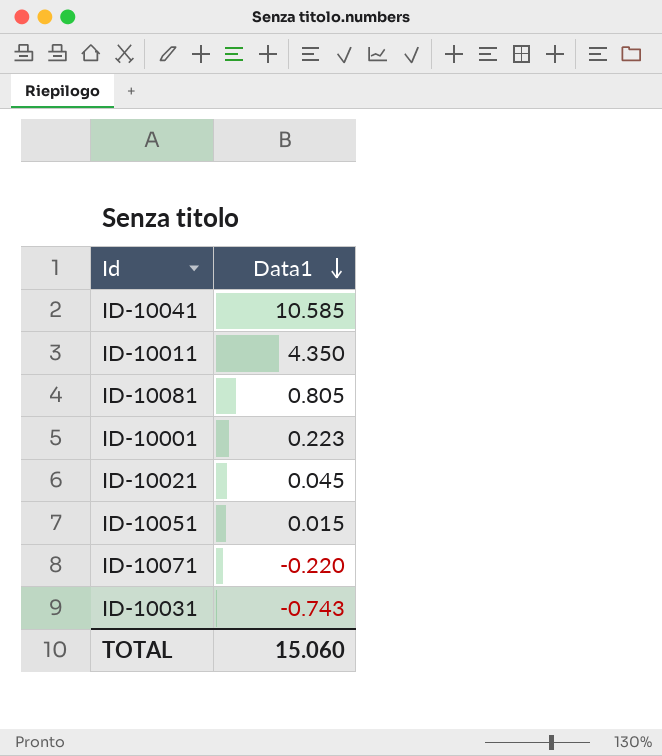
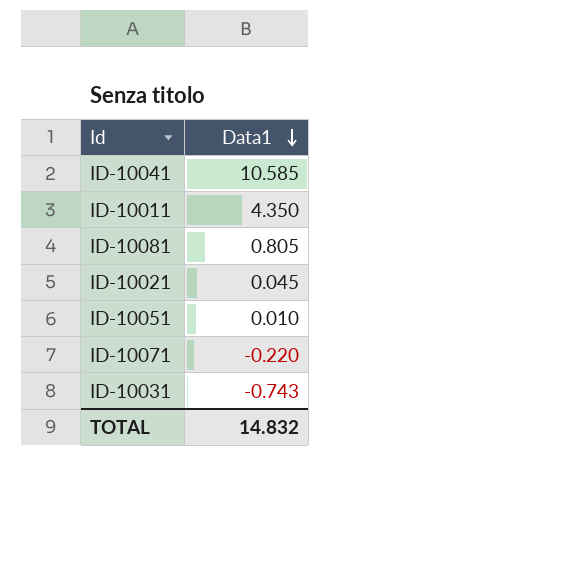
row ID-10001: 0.223 -> none
ID-10051 | Data1: 0.015 -> 0.010
TOTAL | Data1: 15.060 -> 14.832

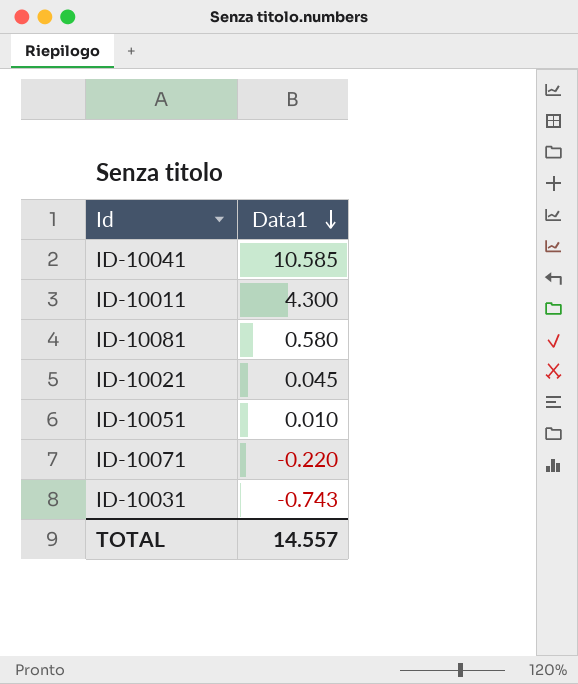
ID-10011 | Data1: 4.350 -> 4.300
ID-10081 | Data1: 0.805 -> 0.580
TOTAL | Data1: 14.832 -> 14.557

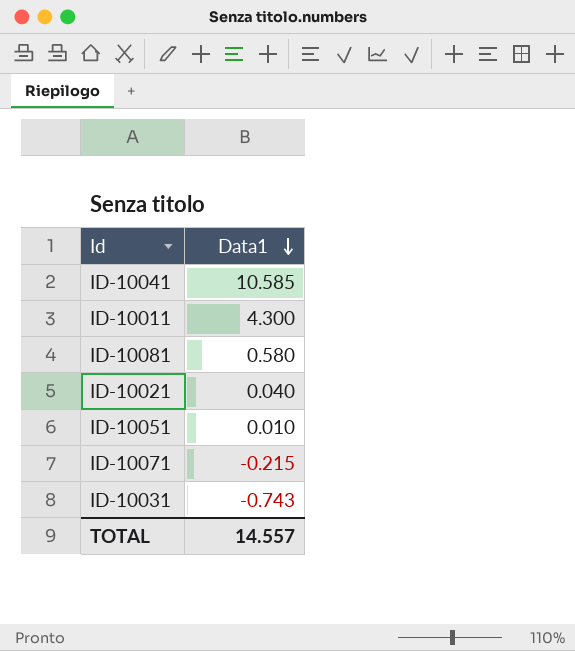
ID-10021 | Data1: 0.045 -> 0.040
ID-10071 | Data1: -0.220 -> -0.215

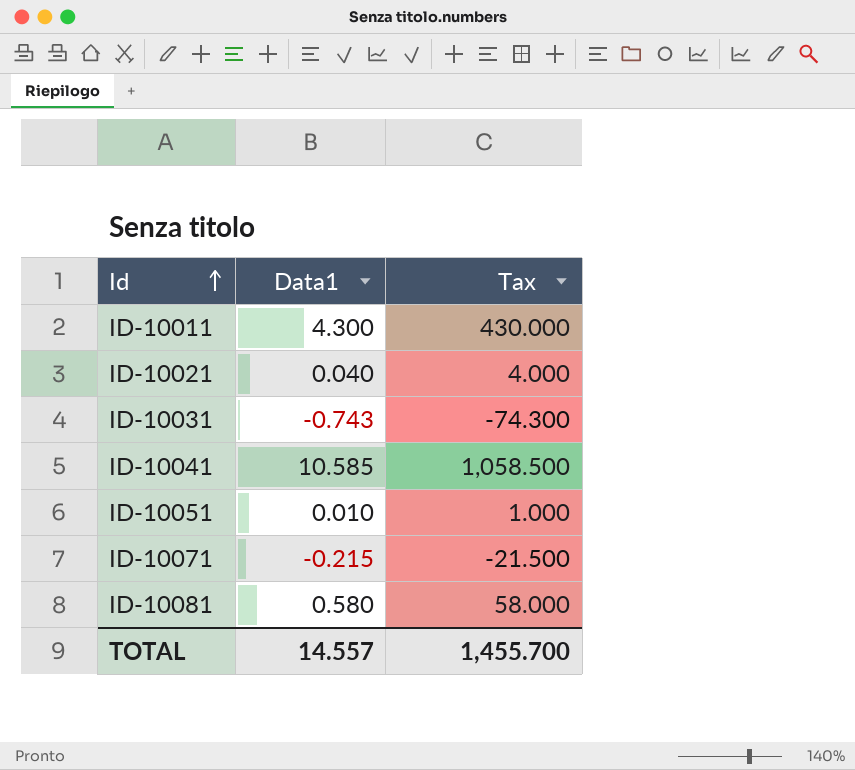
row order: Data1 descending -> Id ascending
column Tax | formula: none -> [Data1] * 100

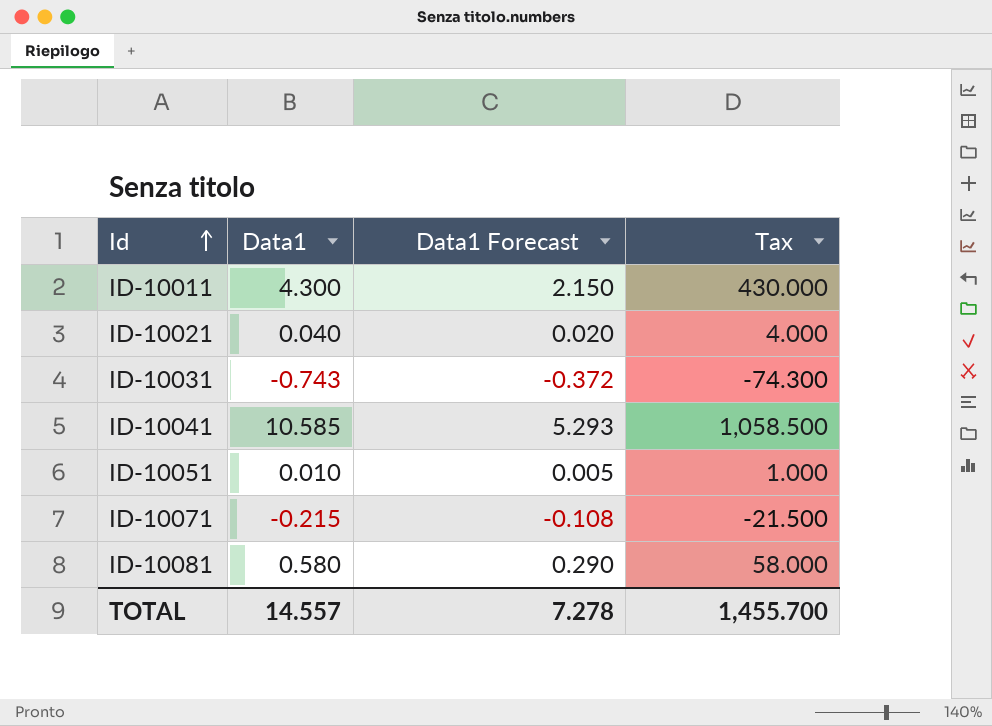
column Data1 Forecast | formula: none -> [Data1] * 0.5

